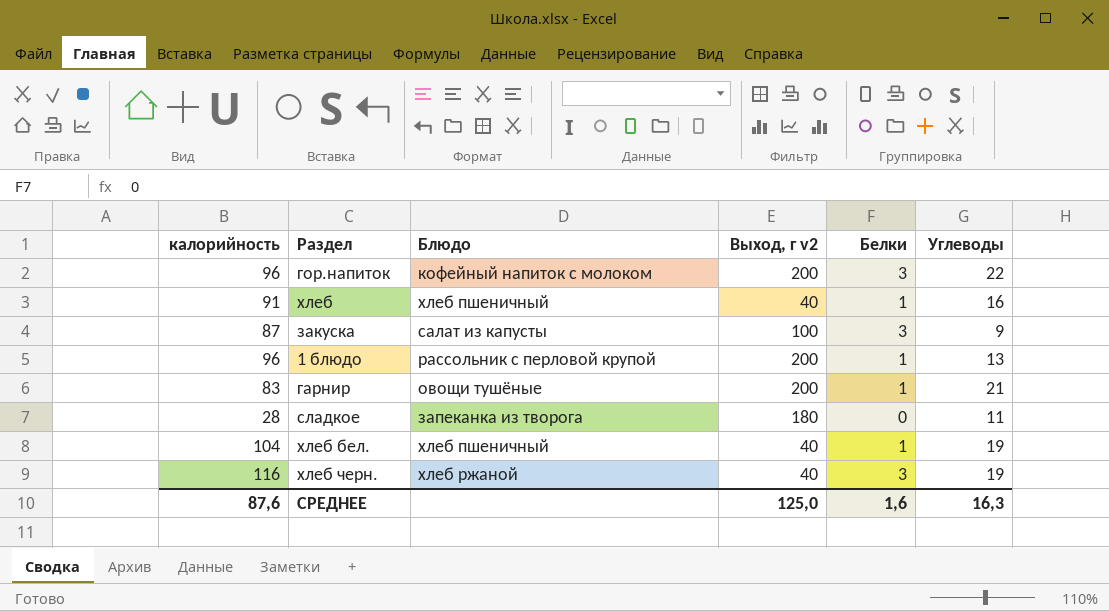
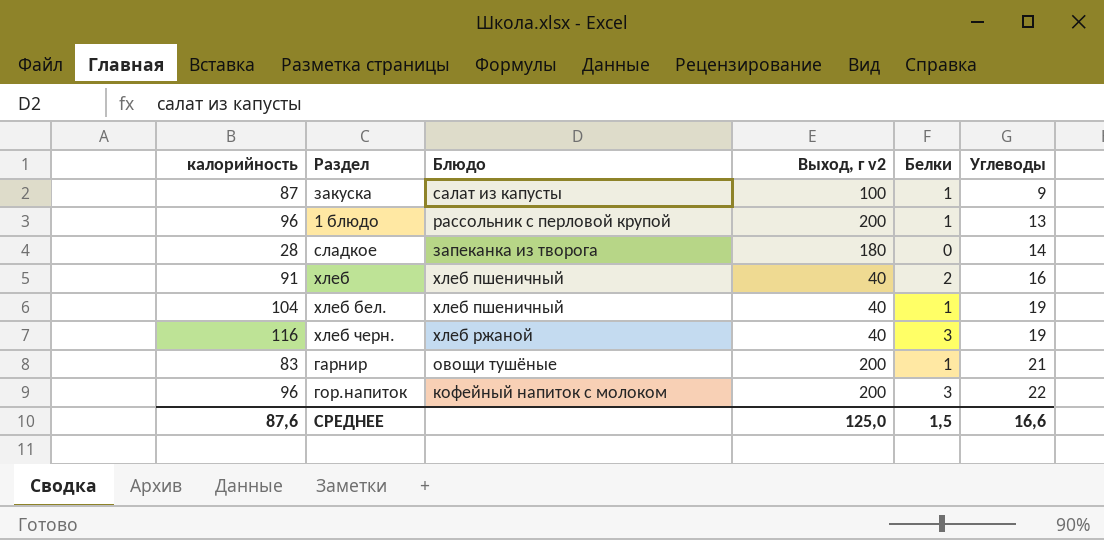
row order: none -> Углеводы ascending
закуска | Белки: 3 -> 1
сладкое | Углеводы: 11 -> 14
хлеб | Белки: 1 -> 2
СРЕДНЕЕ | Белки: 1,6 -> 1,5
СРЕДНЕЕ | Углеводы: 16,3 -> 16,6

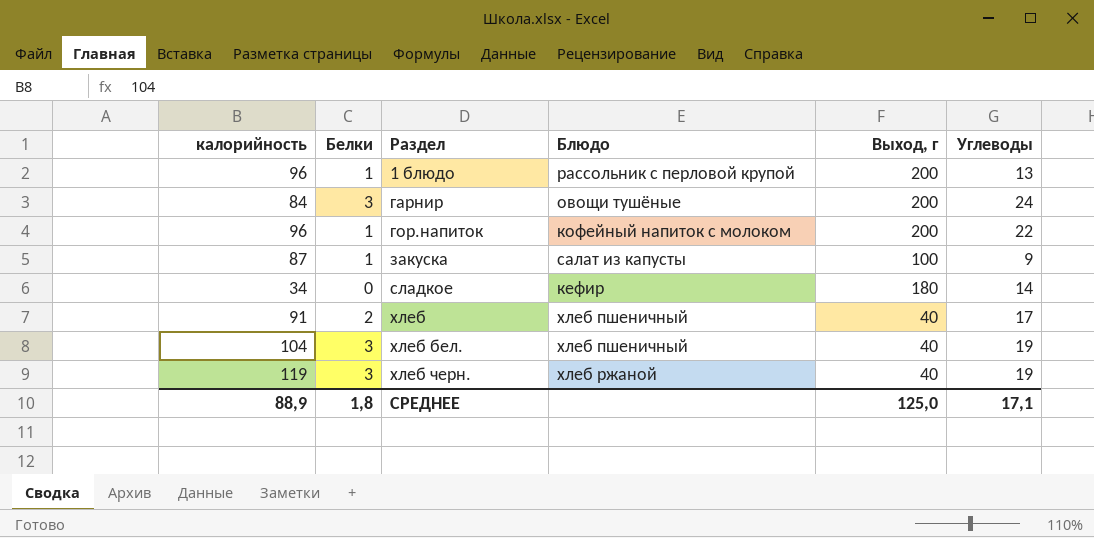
row order: Углеводы ascending -> Раздел ascending
column Белки | position: 5 -> 2
column name: Выход, г v2 -> Выход, г
гарнир | калорийность: 83 -> 84
гарнир | Белки: 1 -> 3
гарнир | Углеводы: 21 -> 24
гор.напиток | Белки: 3 -> 1
сладкое | калорийность: 28 -> 34
сладкое | Блюдо: запеканка из творога -> кефир
хлеб | Углеводы: 16 -> 17
хлеб бел. | Белки: 1 -> 3
хлеб черн. | калорийность: 116 -> 119
СРЕДНЕЕ | калорийность: 87,6 -> 88,9
СРЕДНЕЕ | Белки: 1,5 -> 1,8
СРЕДНЕЕ | Углеводы: 16,6 -> 17,1

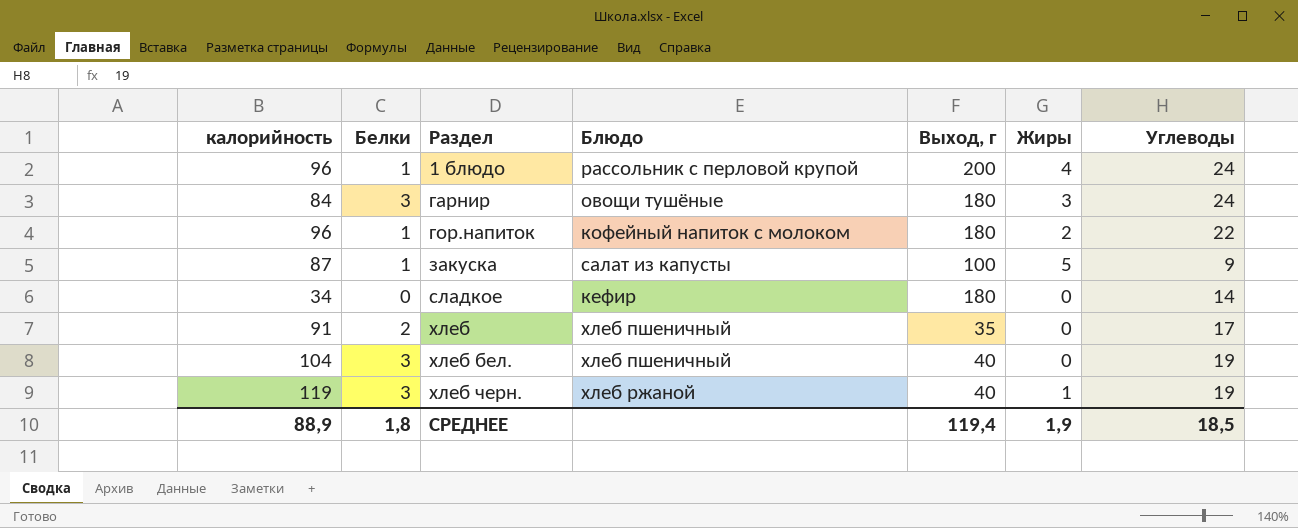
column Жиры | position: none -> 6
1 блюдо | Углеводы: 13 -> 24
гарнир | Выход, г: 200 -> 180
гор.напиток | Выход, г: 200 -> 180
хлеб | Выход, г: 40 -> 35
СРЕДНЕЕ | Выход, г: 125,0 -> 119,4
СРЕДНЕЕ | Углеводы: 17,1 -> 18,5

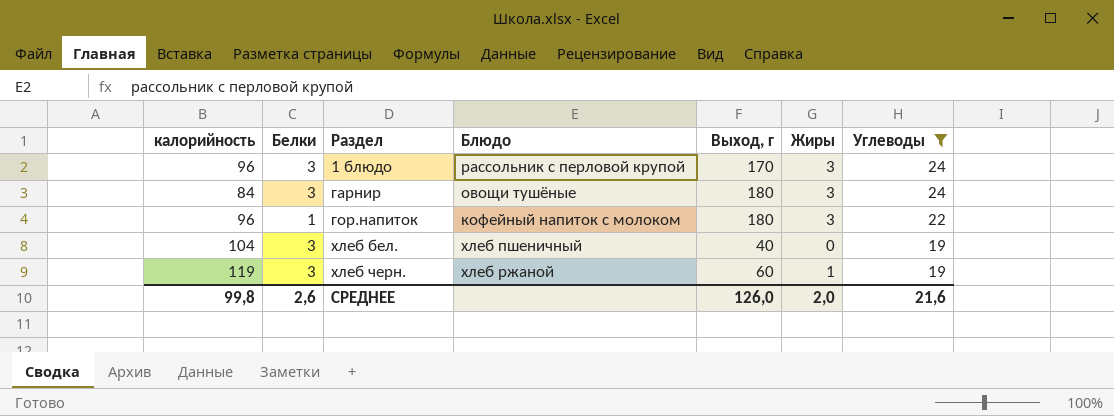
filter: none -> Углеводы >= 19
1 блюдо | Белки: 1 -> 3
1 блюдо | Выход, г: 200 -> 170
1 блюдо | Жиры: 4 -> 3
гор.напиток | Жиры: 2 -> 3
хлеб черн. | Выход, г: 40 -> 60
СРЕДНЕЕ | калорийность: 88,9 -> 99,8
СРЕДНЕЕ | Белки: 1,8 -> 2,6
СРЕДНЕЕ | Выход, г: 119,4 -> 126,0
СРЕДНЕЕ | Жиры: 1,9 -> 2,0
СРЕДНЕЕ | Углеводы: 18,5 -> 21,6

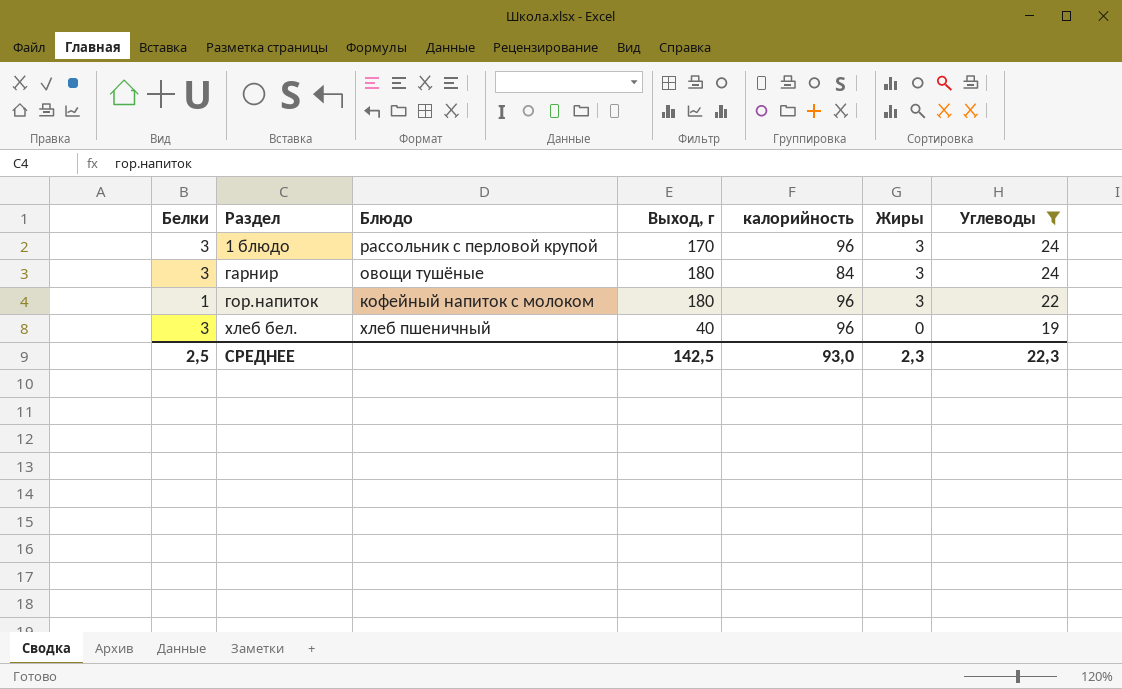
column калорийность | position: 1 -> 5
row хлеб черн.: 119 | 3 | хлеб ржаной | 60 | 1 | 19 -> none
хлеб бел. | калорийность: 104 -> 96
СРЕДНЕЕ | Белки: 2,6 -> 2,5
СРЕДНЕЕ | Выход, г: 126,0 -> 142,5
СРЕДНЕЕ | калорийность: 99,8 -> 93,0
СРЕДНЕЕ | Жиры: 2,0 -> 2,3
СРЕДНЕЕ | Углеводы: 21,6 -> 22,3

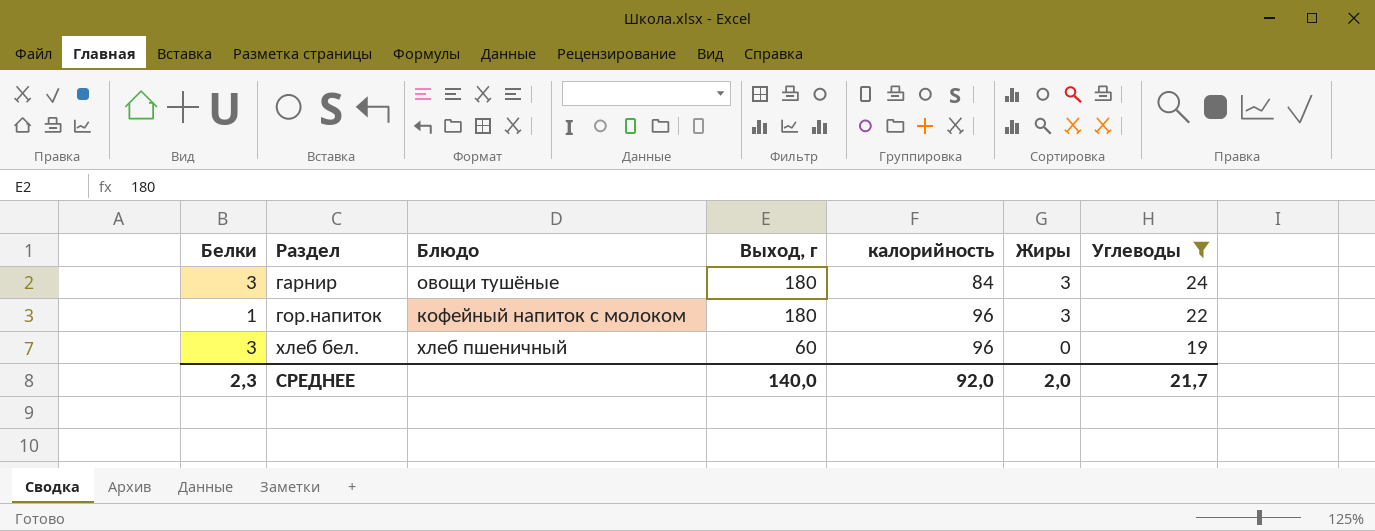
row 1 блюдо: 3 | рассольник с перловой крупой | 170 | 96 | 3 | 24 -> none
хлеб бел. | Выход, г: 40 -> 60
СРЕДНЕЕ | Белки: 2,5 -> 2,3
СРЕДНЕЕ | Выход, г: 142,5 -> 140,0
СРЕДНЕЕ | калорийность: 93,0 -> 92,0
СРЕДНЕЕ | Жиры: 2,3 -> 2,0
СРЕДНЕЕ | Углеводы: 22,3 -> 21,7

